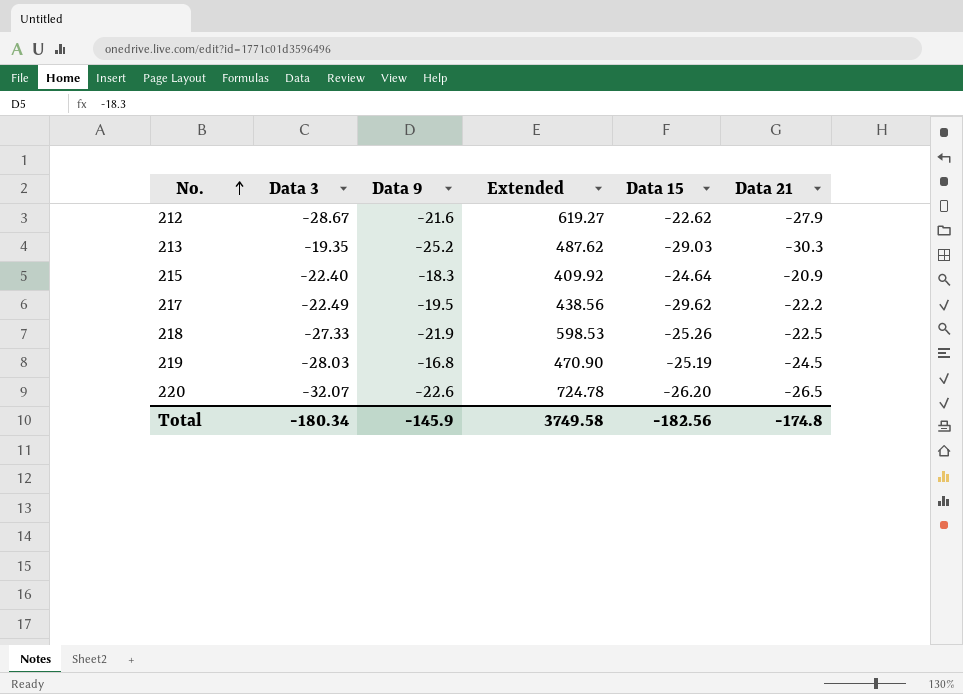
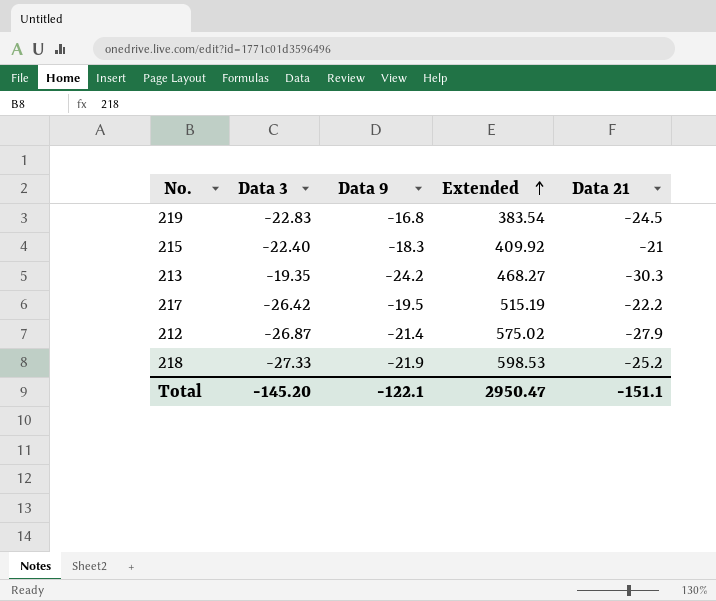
row order: No. ascending -> Extended ascending
column Data 15 | position: 5 -> none
row 220: -32.07 | -22.6 | 724.78 | -26.20 | -26.5 -> none
219 | Data 3: -28.03 -> -22.83
219 | Extended: 470.90 -> 383.54
215 | Data 21: -20.9 -> -21
213 | Data 9: -25.2 -> -24.2
213 | Extended: 487.62 -> 468.27
217 | Data 3: -22.49 -> -26.42
217 | Extended: 438.56 -> 515.19
212 | Data 3: -28.67 -> -26.87
212 | Data 9: -21.6 -> -21.4
212 | Extended: 619.27 -> 575.02
218 | Data 21: -22.5 -> -25.2
Total | Data 3: -180.34 -> -145.20
Total | Data 9: -145.9 -> -122.1
Total | Extended: 3749.58 -> 2950.47
Total | Data 21: -174.8 -> -151.1

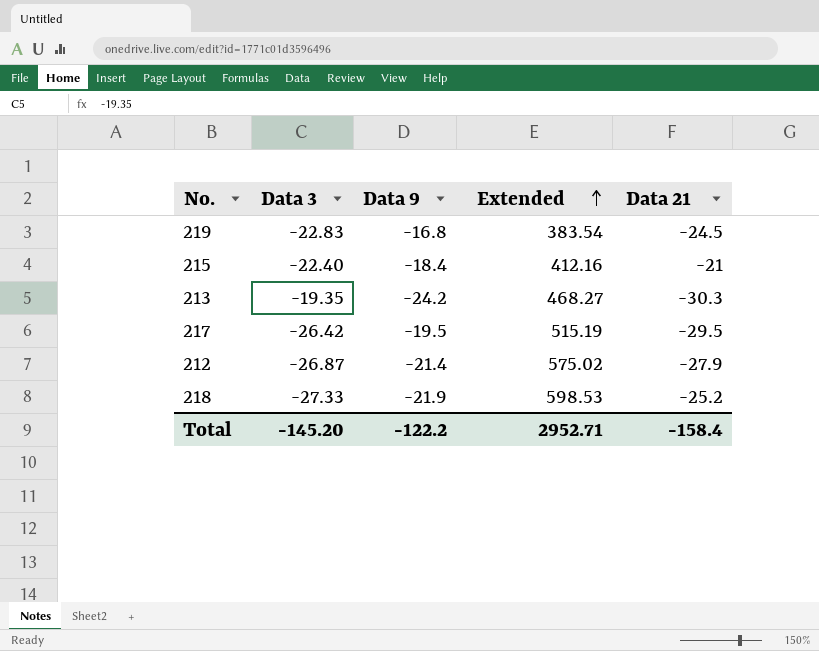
215 | Data 9: -18.3 -> -18.4
215 | Extended: 409.92 -> 412.16
217 | Data 21: -22.2 -> -29.5
Total | Data 9: -122.1 -> -122.2
Total | Extended: 2950.47 -> 2952.71
Total | Data 21: -151.1 -> -158.4

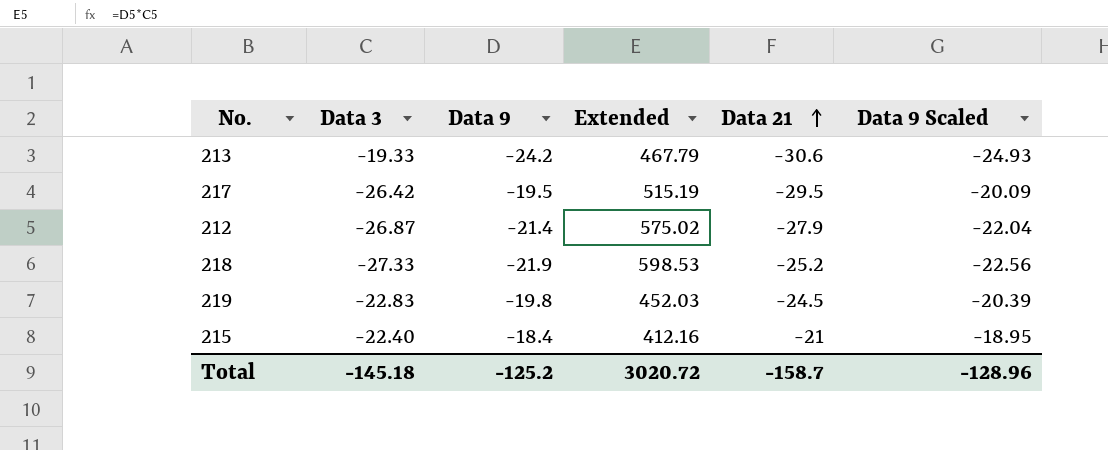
row order: Extended ascending -> Data 21 ascending
column Data 9 Scaled | formula: none -> [Data 9] * 1.03
213 | Data 3: -19.35 -> -19.33
213 | Extended: 468.27 -> 467.79
213 | Data 21: -30.3 -> -30.6
219 | Data 9: -16.8 -> -19.8
219 | Extended: 383.54 -> 452.03
Total | Data 3: -145.20 -> -145.18
Total | Data 9: -122.2 -> -125.2
Total | Extended: 2952.71 -> 3020.72
Total | Data 21: -158.4 -> -158.7

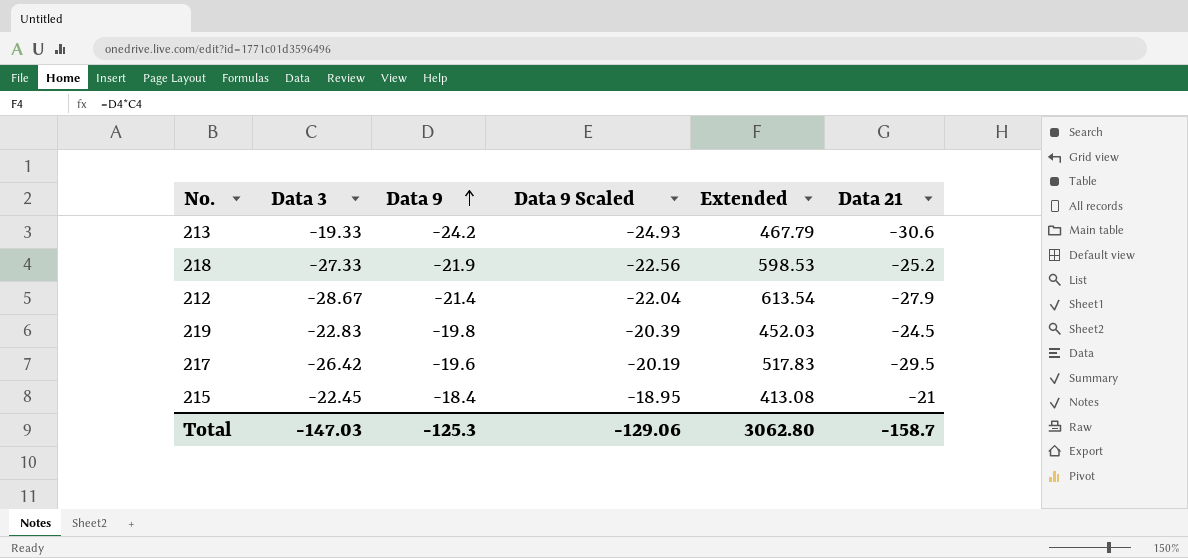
row order: Data 21 ascending -> Data 9 ascending
column Data 9 Scaled | position: 6 -> 4
212 | Data 3: -26.87 -> -28.67
212 | Extended: 575.02 -> 613.54
217 | Data 9: -19.5 -> -19.6
217 | Data 9 Scaled: -20.09 -> -20.19
217 | Extended: 515.19 -> 517.83
215 | Data 3: -22.40 -> -22.45
215 | Extended: 412.16 -> 413.08
Total | Data 3: -145.18 -> -147.03
Total | Data 9: -125.2 -> -125.3
Total | Data 9 Scaled: -128.96 -> -129.06
Total | Extended: 3020.72 -> 3062.80

